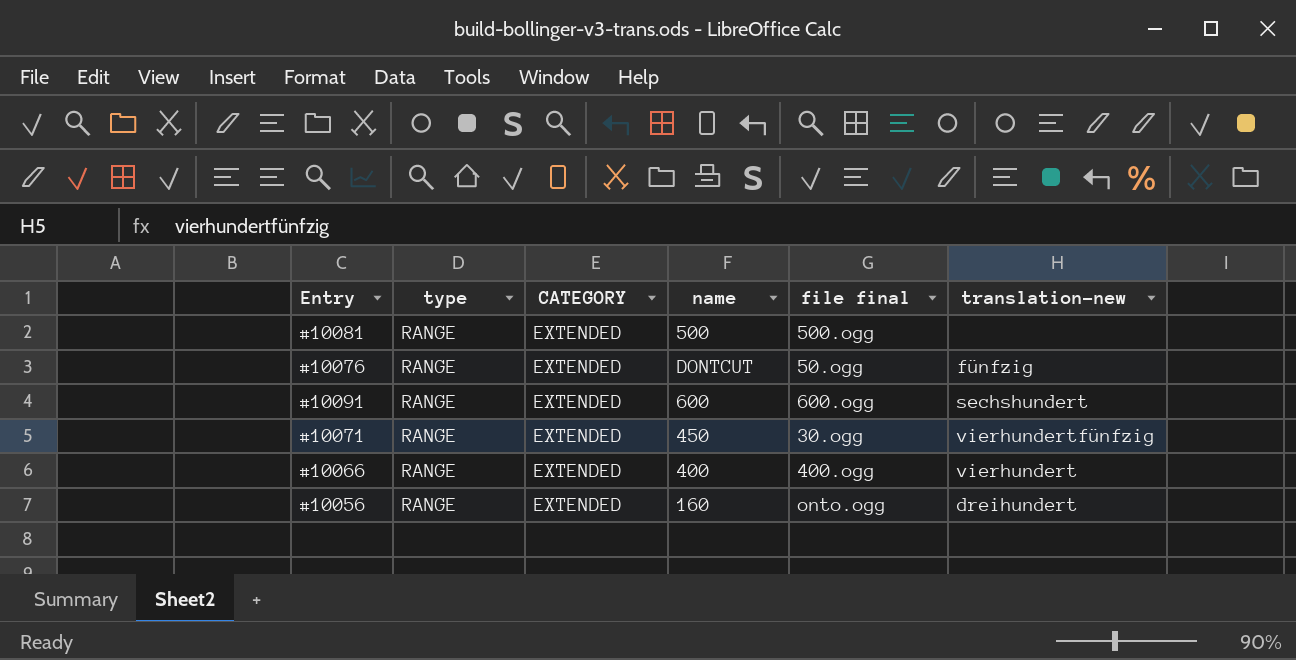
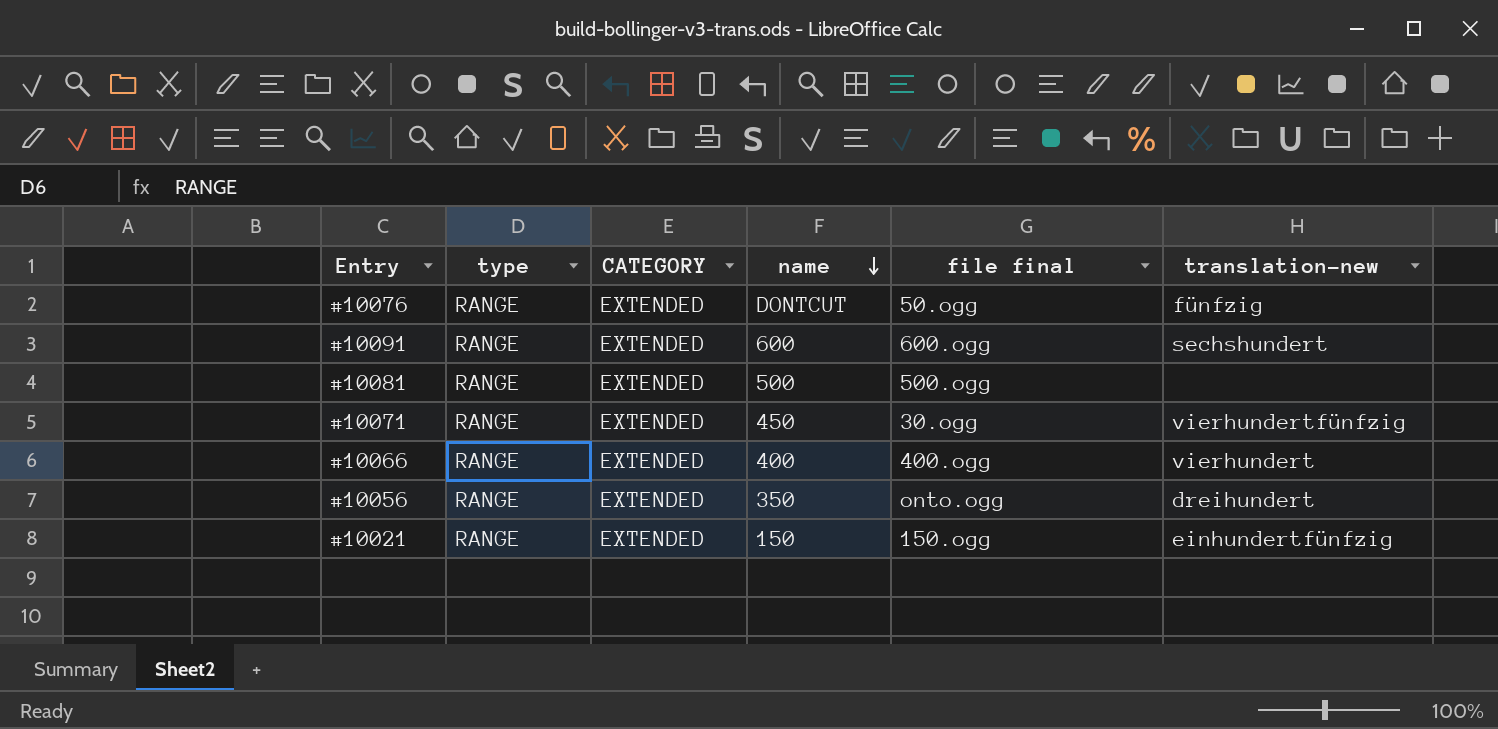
row order: none -> name descending
#10056 | name: 160 -> 350
row #10021: none -> RANGE | EXTENDED | 150 | 150.ogg | einhundertfünfzig

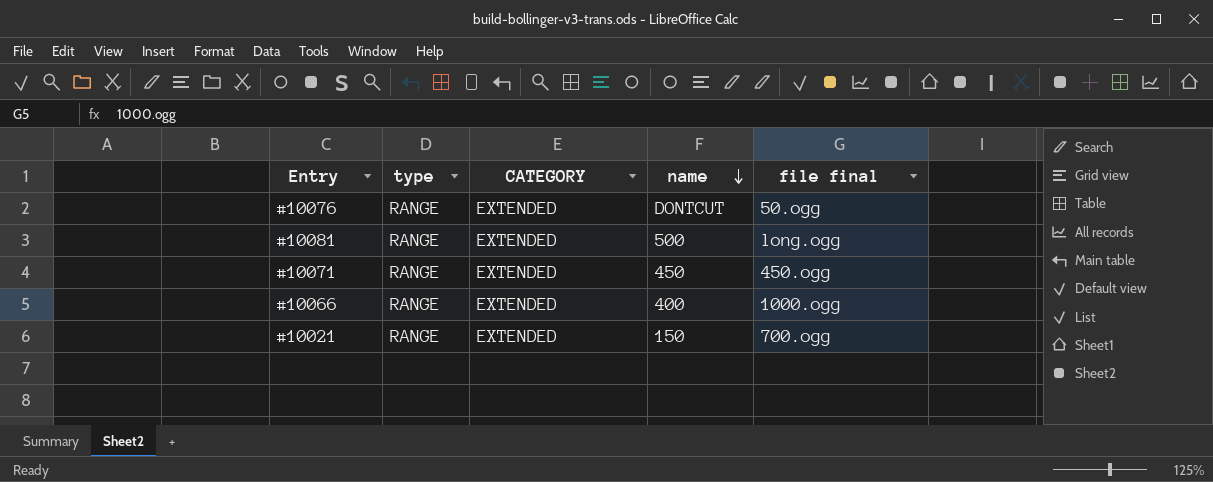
column translation-new | position: 6 -> none
row #10091: RANGE | EXTENDED | 600 | 600.ogg | sechshundert -> none
row #10056: RANGE | EXTENDED | 350 | onto.ogg | dreihundert -> none
#10081 | file final: 500.ogg -> long.ogg
#10071 | file final: 30.ogg -> 450.ogg
#10066 | file final: 400.ogg -> 1000.ogg
#10021 | file final: 150.ogg -> 700.ogg

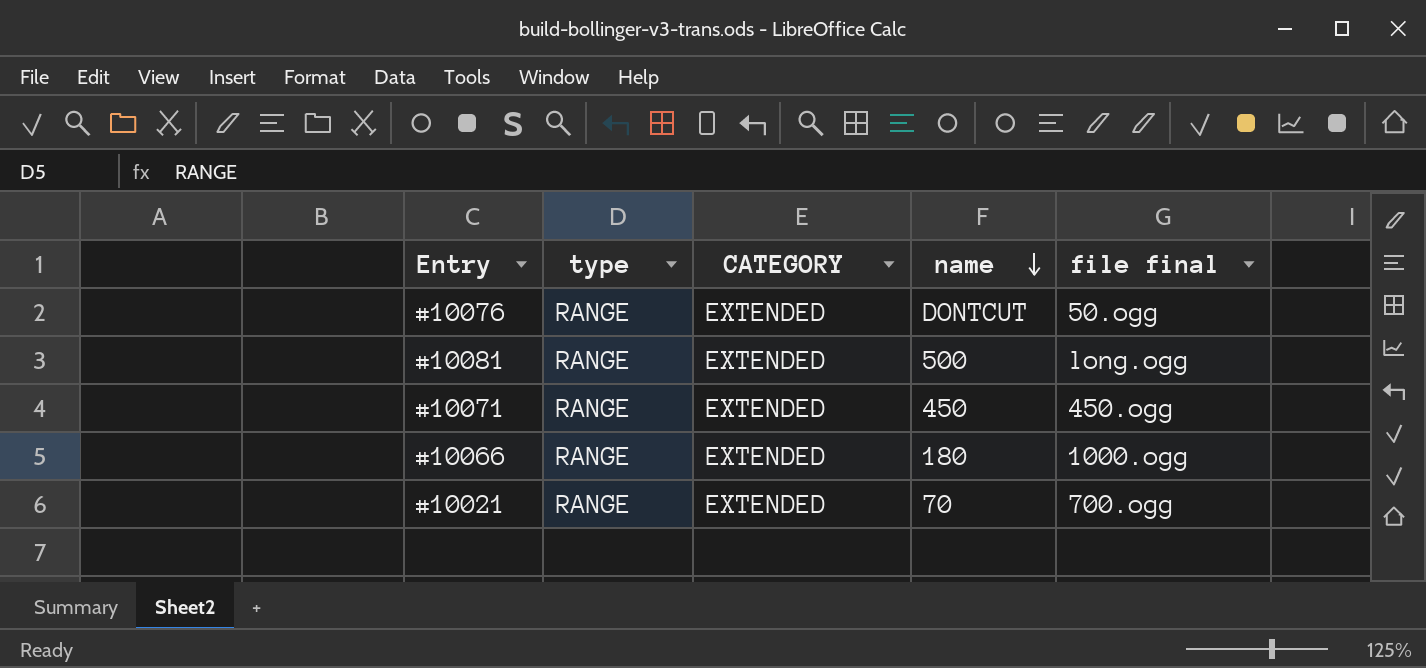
#10066 | name: 400 -> 180
#10021 | name: 150 -> 70

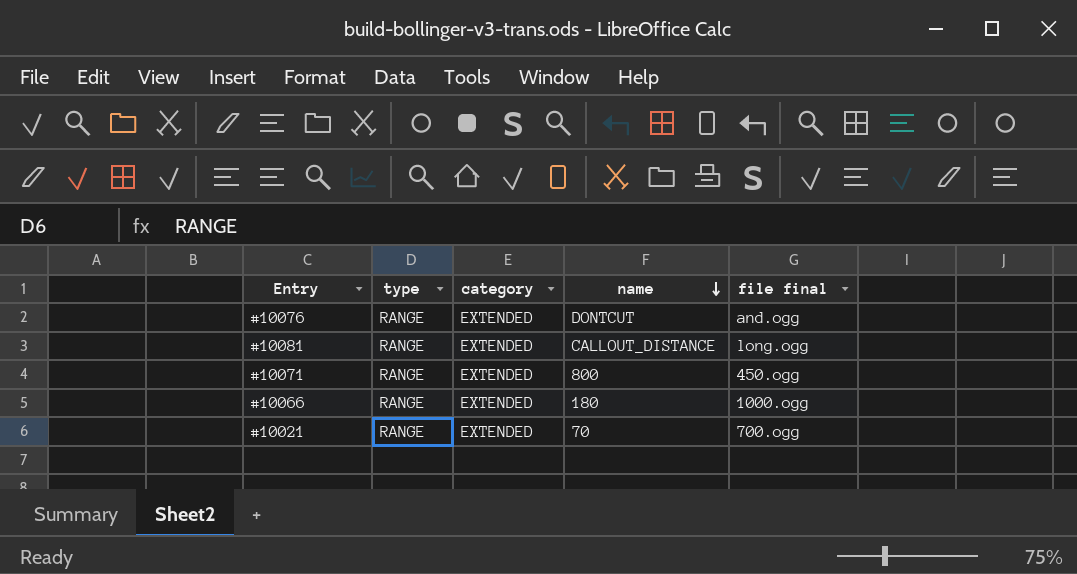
column name: CATEGORY -> category
#10076 | file final: 50.ogg -> and.ogg
#10081 | name: 500 -> CALLOUT_DISTANCE
#10071 | name: 450 -> 800

